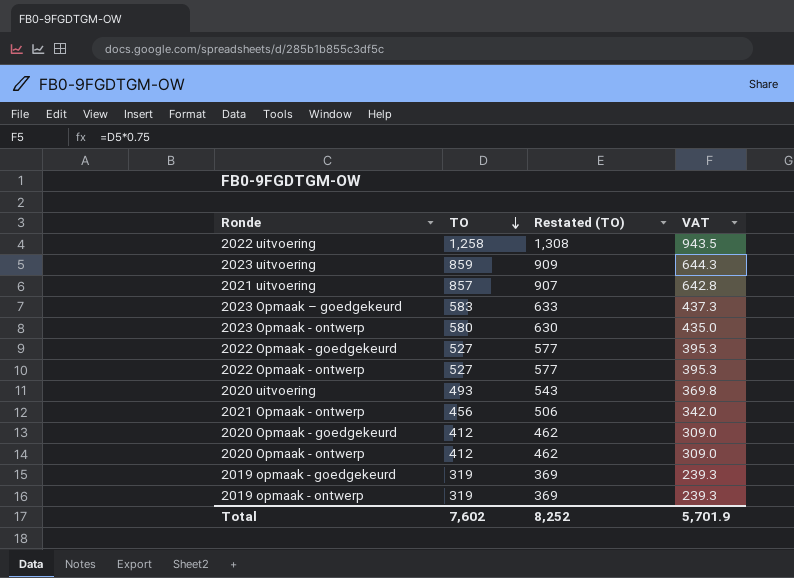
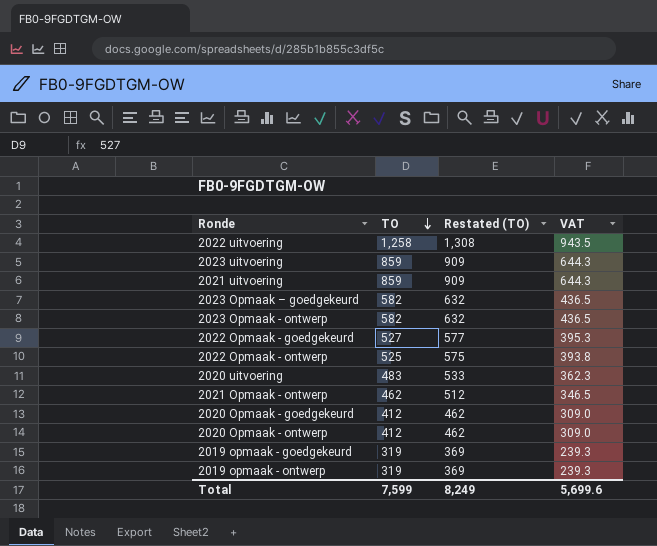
2021 uitvoering | TO: 857 -> 859
2021 uitvoering | Restated (TO): 907 -> 909
2021 uitvoering | VAT: 642.8 -> 644.3
2023 Opmaak – goedgekeurd | TO: 583 -> 582
2023 Opmaak – goedgekeurd | Restated (TO): 633 -> 632
2023 Opmaak – goedgekeurd | VAT: 437.3 -> 436.5
2023 Opmaak - ontwerp | TO: 580 -> 582
2023 Opmaak - ontwerp | Restated (TO): 630 -> 632
2023 Opmaak - ontwerp | VAT: 435.0 -> 436.5
2022 Opmaak - ontwerp | TO: 527 -> 525
2022 Opmaak - ontwerp | Restated (TO): 577 -> 575
2022 Opmaak - ontwerp | VAT: 395.3 -> 393.8
2020 uitvoering | TO: 493 -> 483
2020 uitvoering | Restated (TO): 543 -> 533
2020 uitvoering | VAT: 369.8 -> 362.3
2021 Opmaak - ontwerp | TO: 456 -> 462
2021 Opmaak - ontwerp | Restated (TO): 506 -> 512
2021 Opmaak - ontwerp | VAT: 342.0 -> 346.5
Total | TO: 7,602 -> 7,599
Total | Restated (TO): 8,252 -> 8,249
Total | VAT: 5,701.9 -> 5,699.6

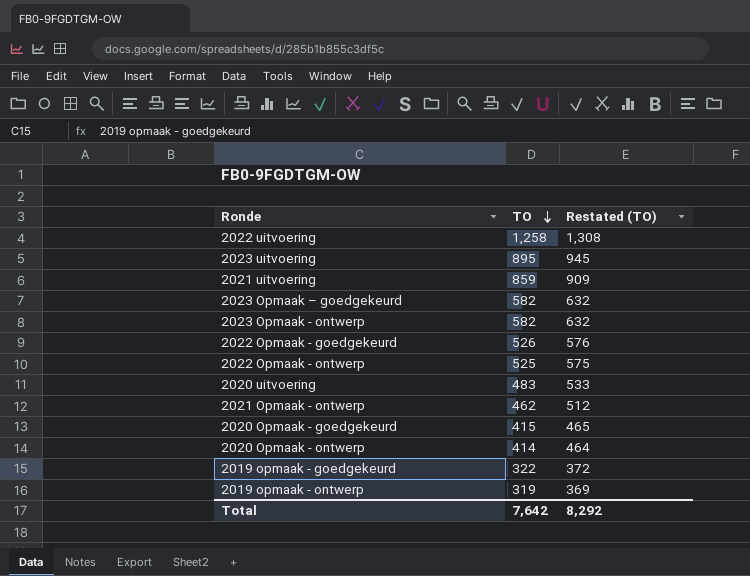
column VAT | formula: [TO] * 0.75 -> none
2023 uitvoering | TO: 859 -> 895
2023 uitvoering | Restated (TO): 909 -> 945
2022 Opmaak - goedgekeurd | TO: 527 -> 526
2022 Opmaak - goedgekeurd | Restated (TO): 577 -> 576
2020 Opmaak - goedgekeurd | TO: 412 -> 415
2020 Opmaak - goedgekeurd | Restated (TO): 462 -> 465
2020 Opmaak - ontwerp | TO: 412 -> 414
2020 Opmaak - ontwerp | Restated (TO): 462 -> 464
2019 opmaak - goedgekeurd | TO: 319 -> 322
2019 opmaak - goedgekeurd | Restated (TO): 369 -> 372
Total | TO: 7,599 -> 7,642
Total | Restated (TO): 8,249 -> 8,292

